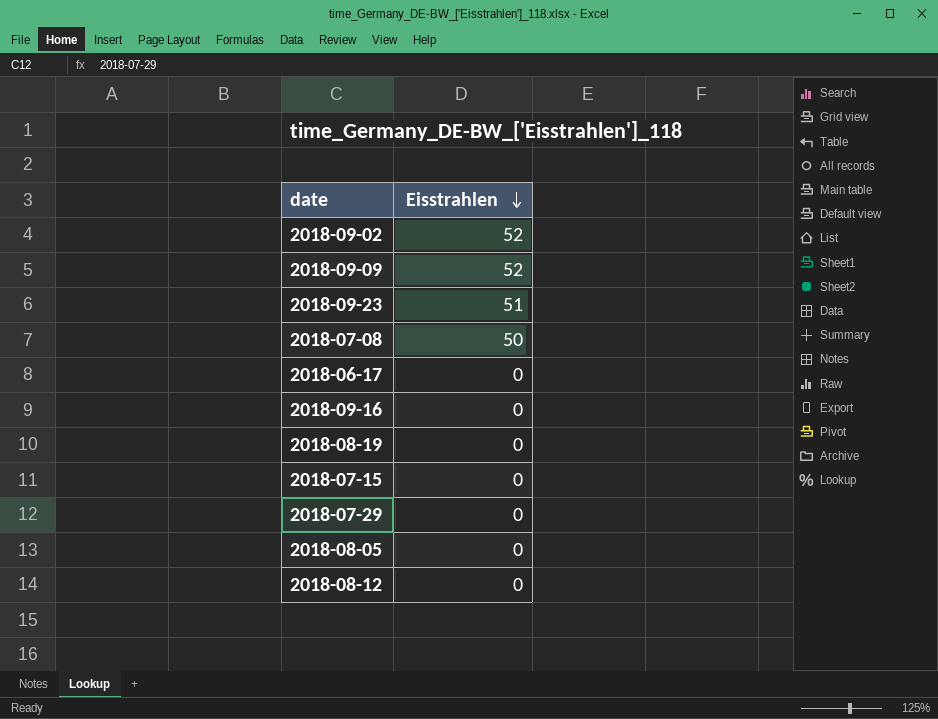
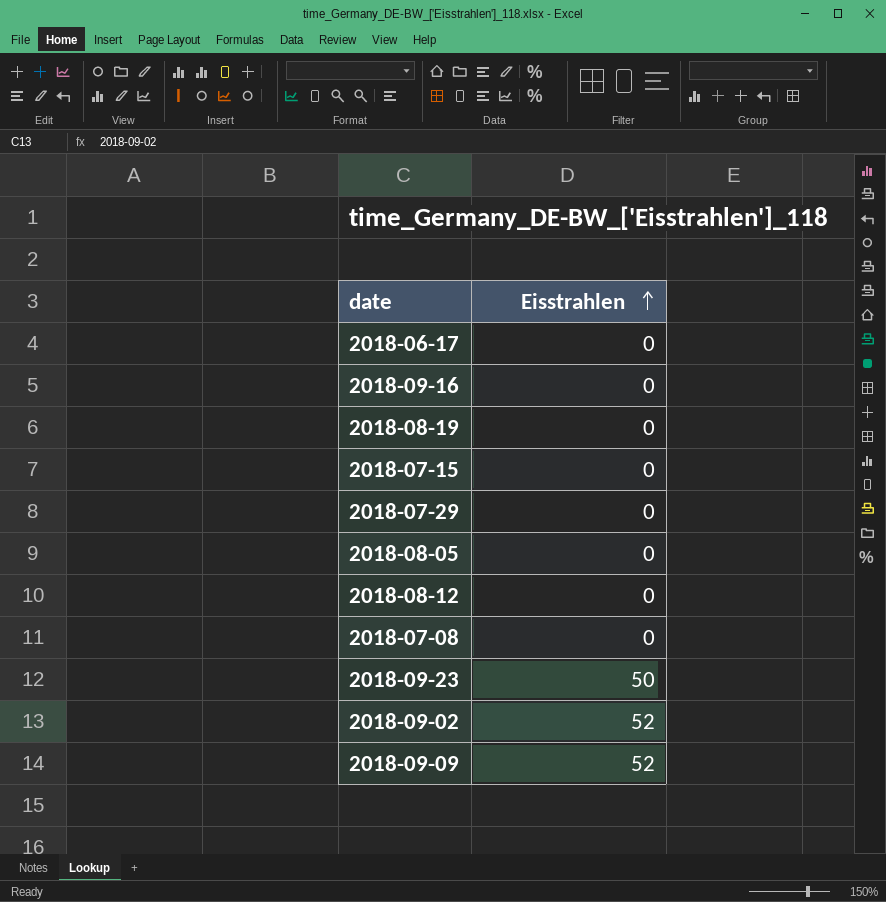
row order: Eisstrahlen descending -> Eisstrahlen ascending
2018-07-08 | Eisstrahlen: 50 -> 0
2018-09-23 | Eisstrahlen: 51 -> 50

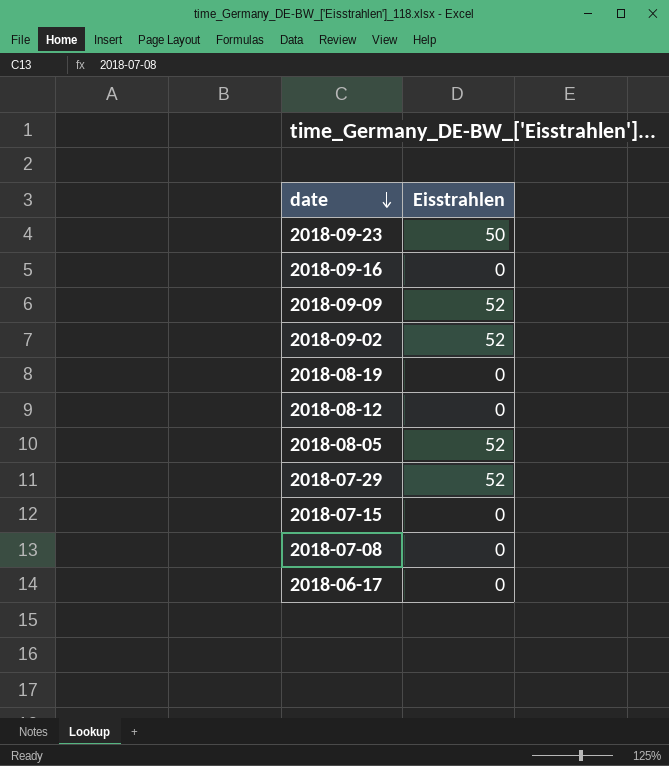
row order: Eisstrahlen ascending -> date descending
2018-08-05 | Eisstrahlen: 0 -> 52
2018-07-29 | Eisstrahlen: 0 -> 52

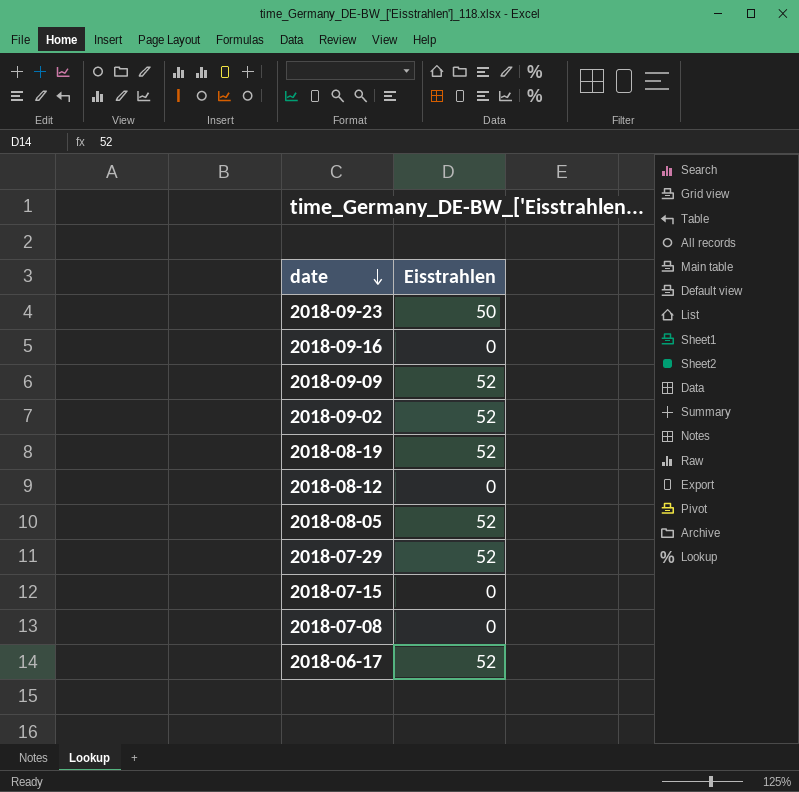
2018-08-19 | Eisstrahlen: 0 -> 52
2018-06-17 | Eisstrahlen: 0 -> 52

